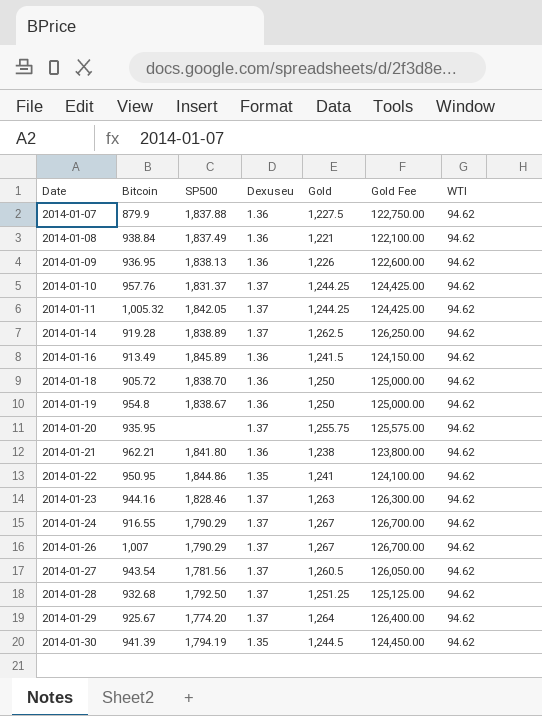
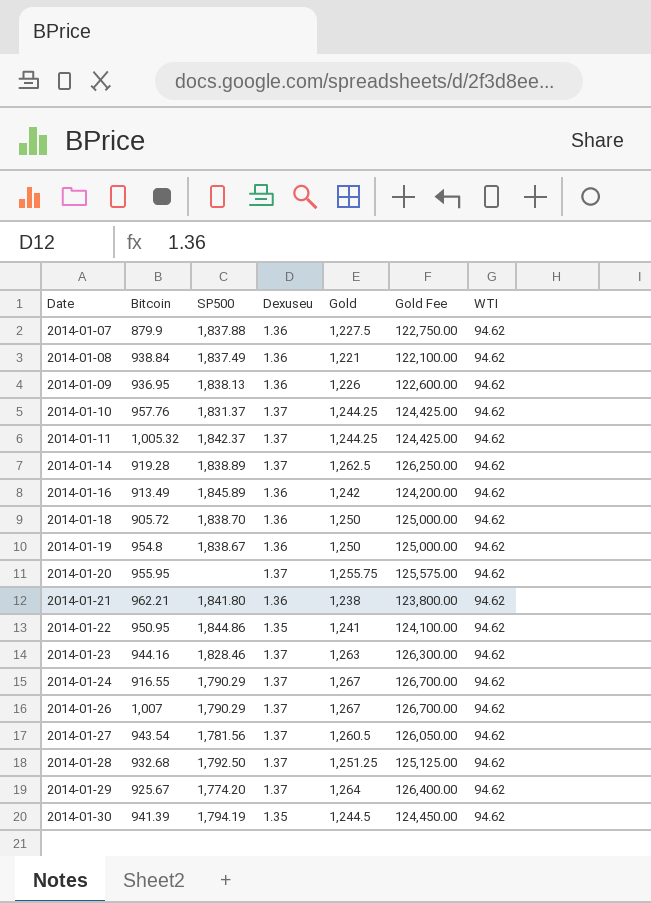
2014-01-11 | SP500: 1,842.05 -> 1,842.37
2014-01-16 | Gold: 1,241.5 -> 1,242
2014-01-16 | Gold Fee: 124,150.00 -> 124,200.00
2014-01-20 | Bitcoin: 935.95 -> 955.95

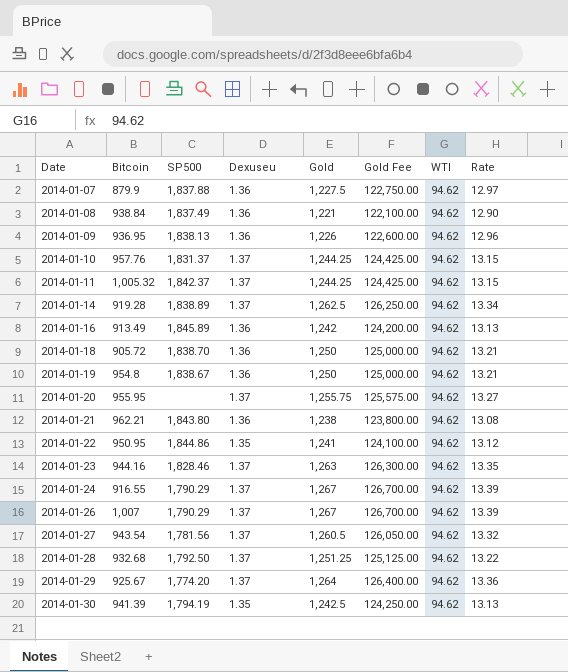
column Rate | formula: none -> [Gold] / [WTI]
2014-01-21 | SP500: 1,841.80 -> 1,843.80
2014-01-30 | Gold: 1,244.5 -> 1,242.5
2014-01-30 | Gold Fee: 124,450.00 -> 124,250.00

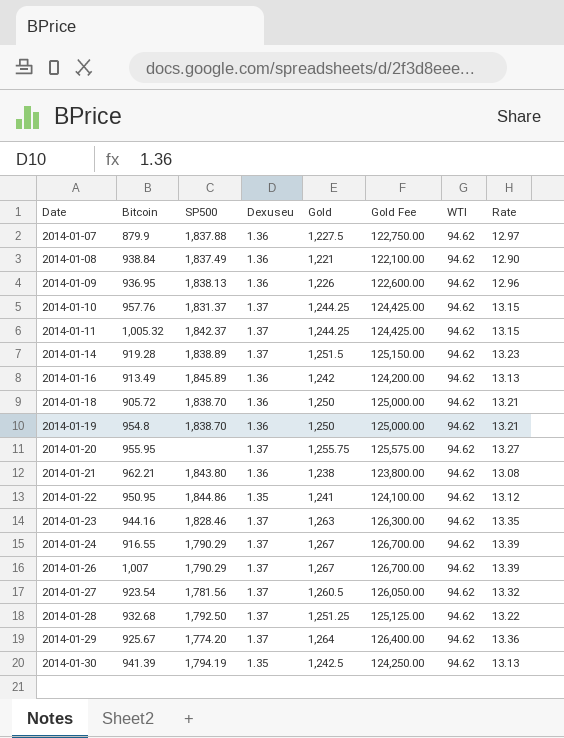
2014-01-14 | Gold: 1,262.5 -> 1,251.5
2014-01-14 | Gold Fee: 126,250.00 -> 125,150.00
2014-01-14 | Rate: 13.34 -> 13.23
2014-01-19 | SP500: 1,838.67 -> 1,838.70
2014-01-27 | Bitcoin: 943.54 -> 923.54

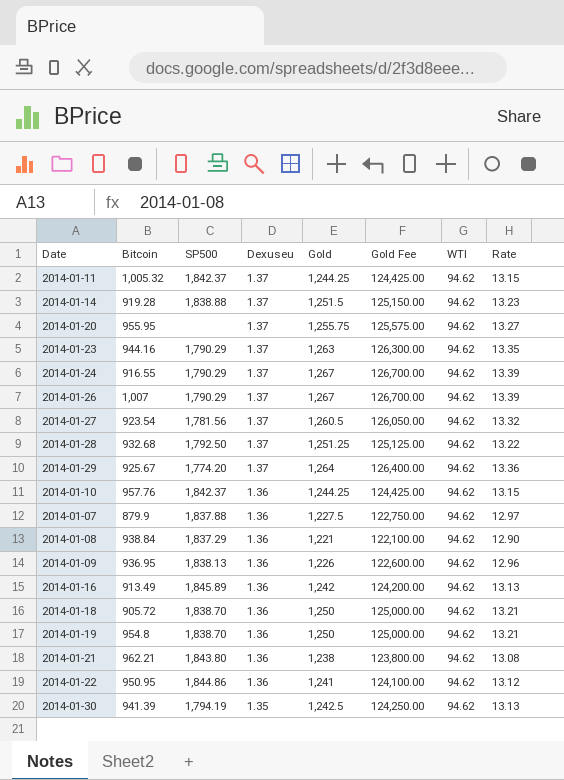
row order: Date ascending -> Dexuseu descending
2014-01-14 | SP500: 1,838.89 -> 1,838.88
2014-01-23 | SP500: 1,828.46 -> 1,790.29
2014-01-10 | SP500: 1,831.37 -> 1,842.37
2014-01-10 | Dexuseu: 1.37 -> 1.36
2014-01-08 | SP500: 1,837.49 -> 1,837.29
2014-01-22 | Dexuseu: 1.35 -> 1.36

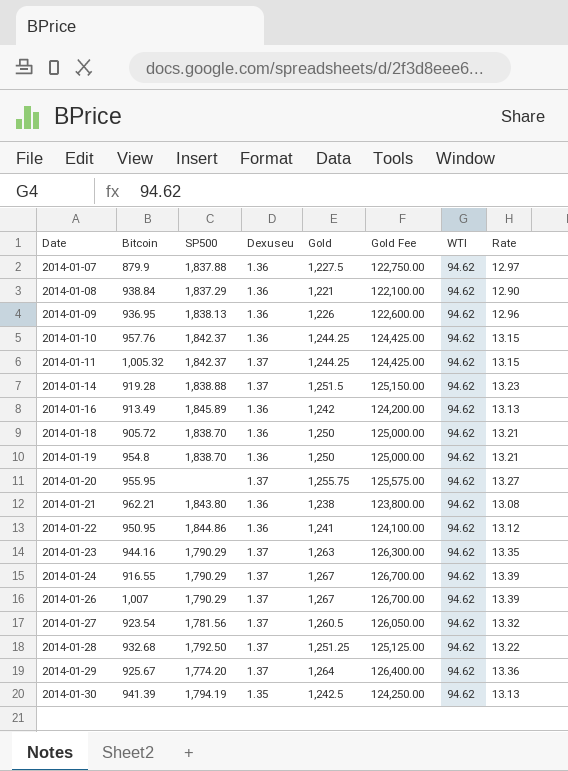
row order: Dexuseu descending -> Date ascending

